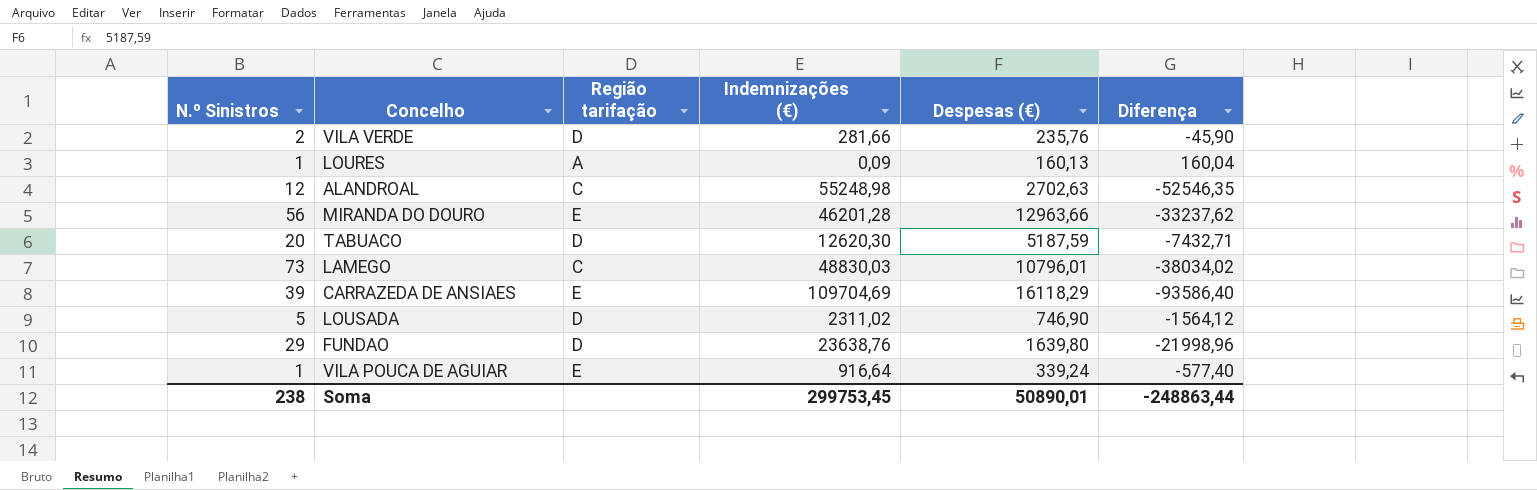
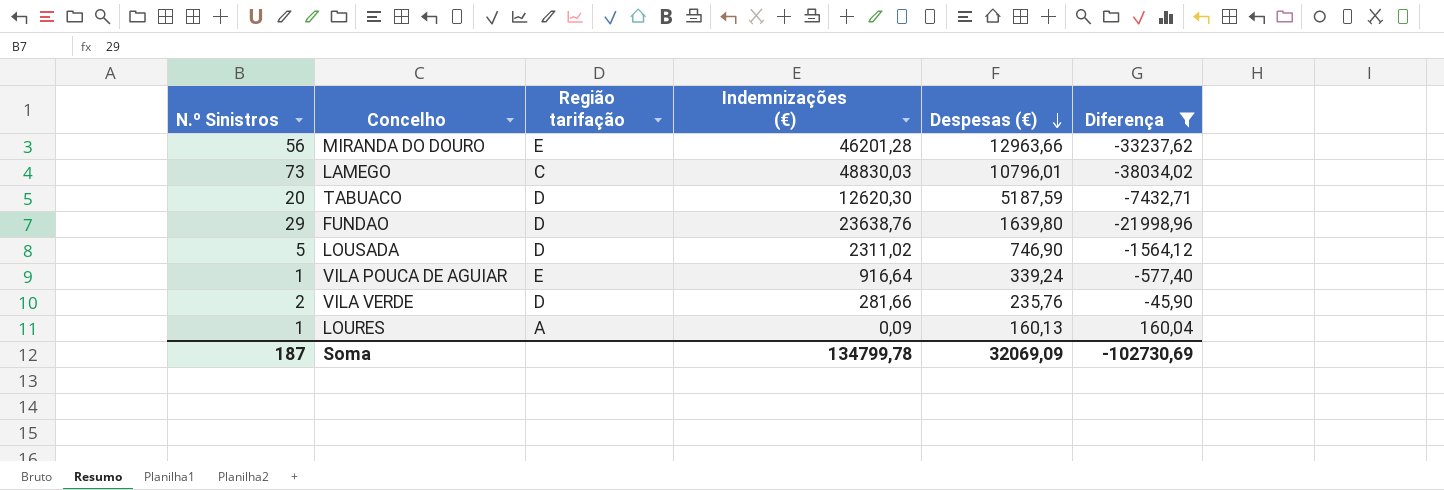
filter: none -> Diferença >= -38034,02
row order: none -> Despesas (€) descending
Soma | N.º Sinistros: 238 -> 187
Soma | Indemnizações (€): 299753,45 -> 134799,78
Soma | Despesas (€): 50890,01 -> 32069,09
Soma | Diferença: -248863,44 -> -102730,69

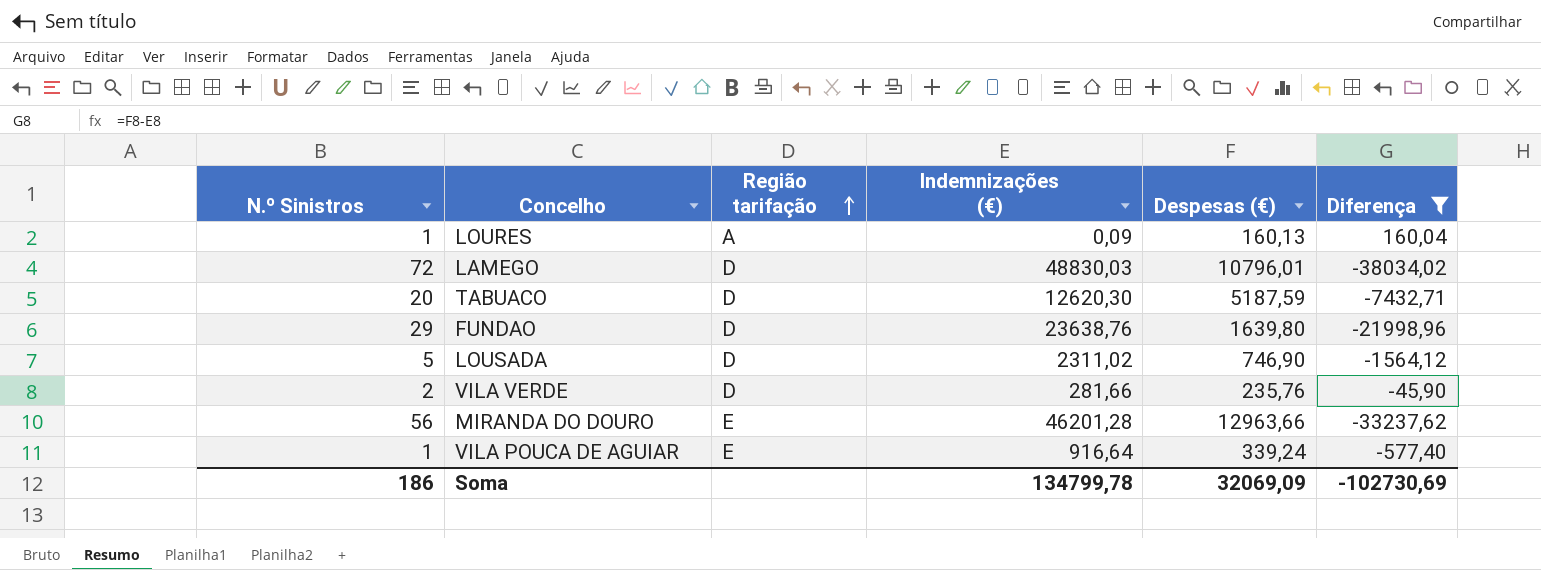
row order: Despesas (€) descending -> Região tarifação ascending
LAMEGO | N.º Sinistros: 73 -> 72
LAMEGO | Região tarifação: C -> D
Soma | N.º Sinistros: 187 -> 186

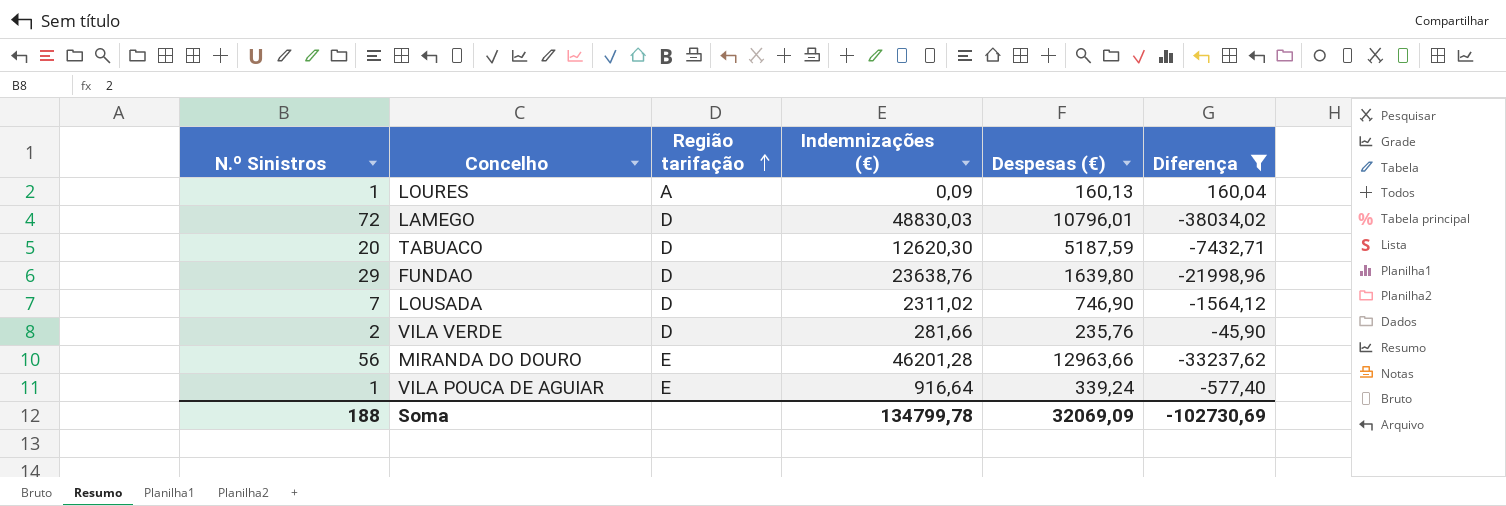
LOUSADA | N.º Sinistros: 5 -> 7
Soma | N.º Sinistros: 186 -> 188

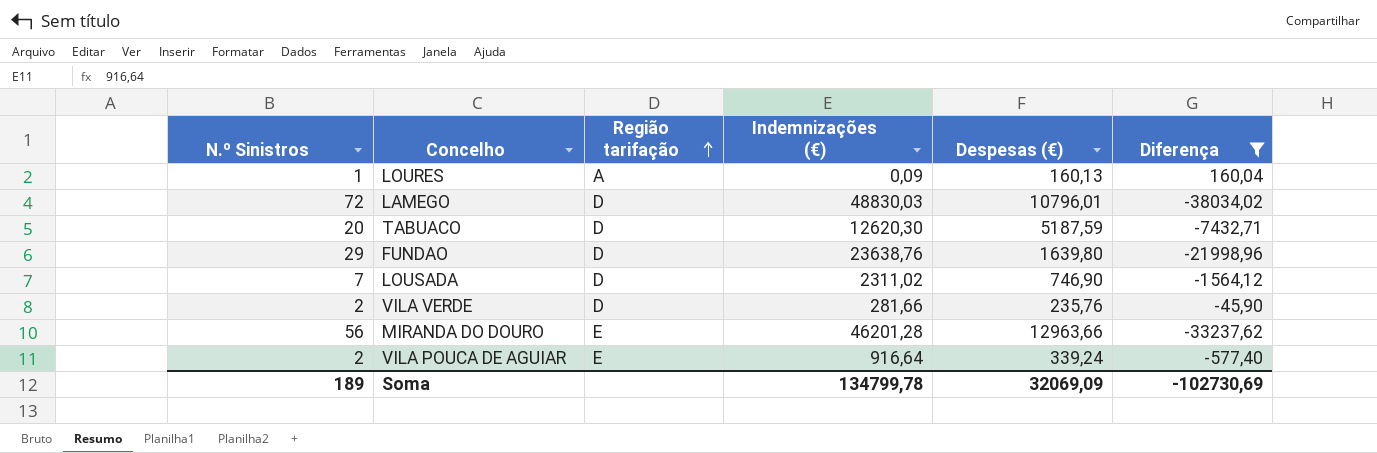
VILA POUCA DE AGUIAR | N.º Sinistros: 1 -> 2
Soma | N.º Sinistros: 188 -> 189

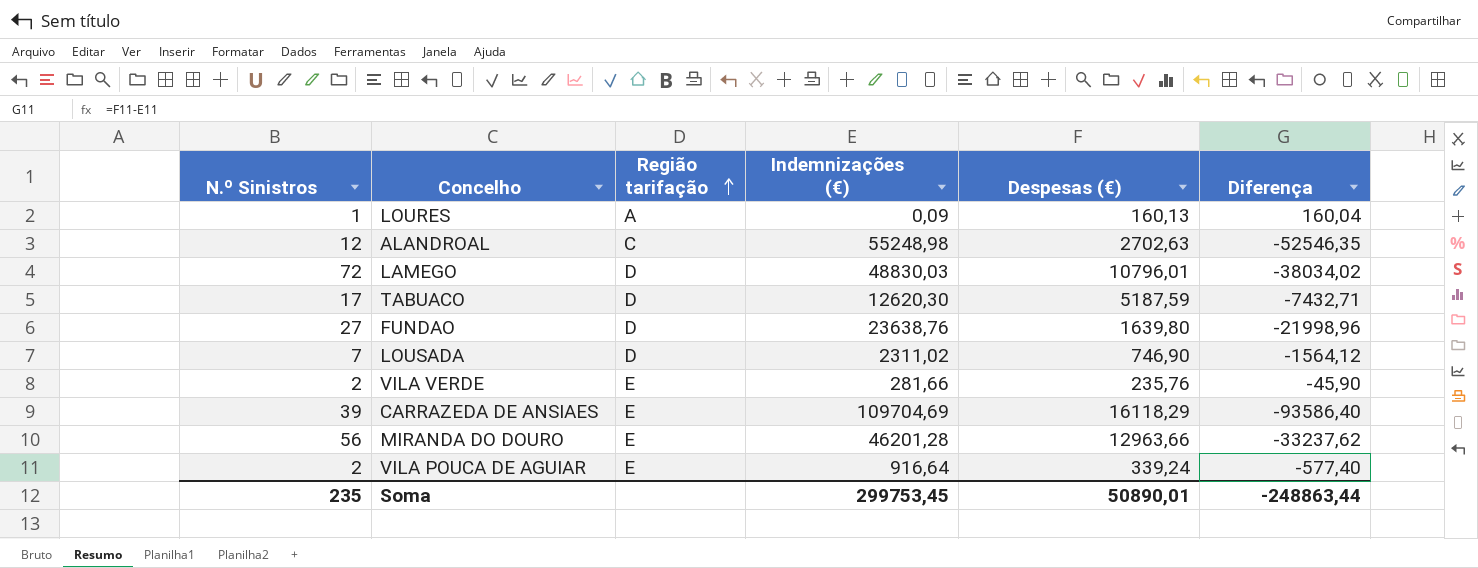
filter: Diferença >= -38034,02 -> none
TABUACO | N.º Sinistros: 20 -> 17
FUNDAO | N.º Sinistros: 29 -> 27
VILA VERDE | Região tarifação: D -> E
Soma | N.º Sinistros: 189 -> 235
Soma | Indemnizações (€): 134799,78 -> 299753,45
Soma | Despesas (€): 32069,09 -> 50890,01
Soma | Diferença: -102730,69 -> -248863,44

